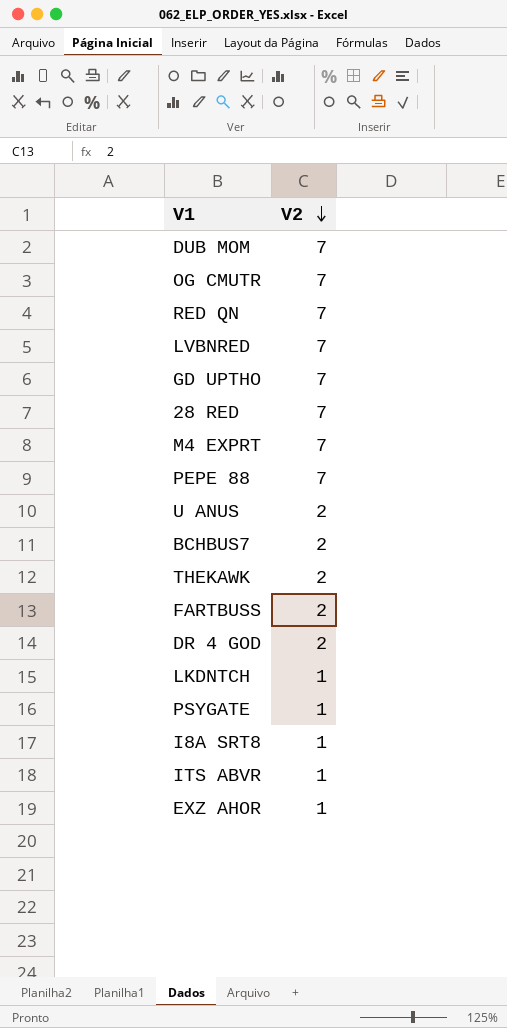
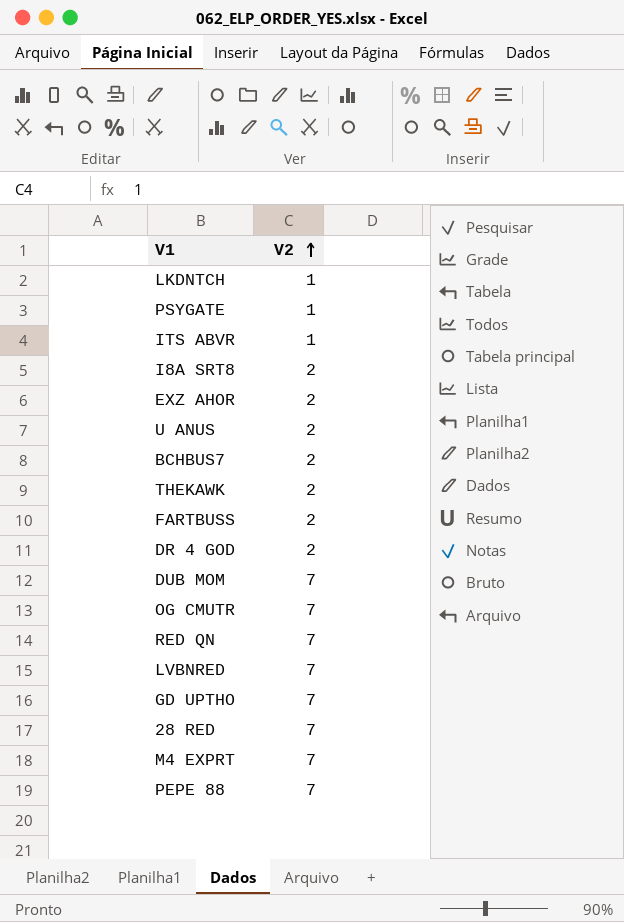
row order: V2 descending -> V2 ascending
I8A SRT8 | V2: 1 -> 2
EXZ AHOR | V2: 1 -> 2

